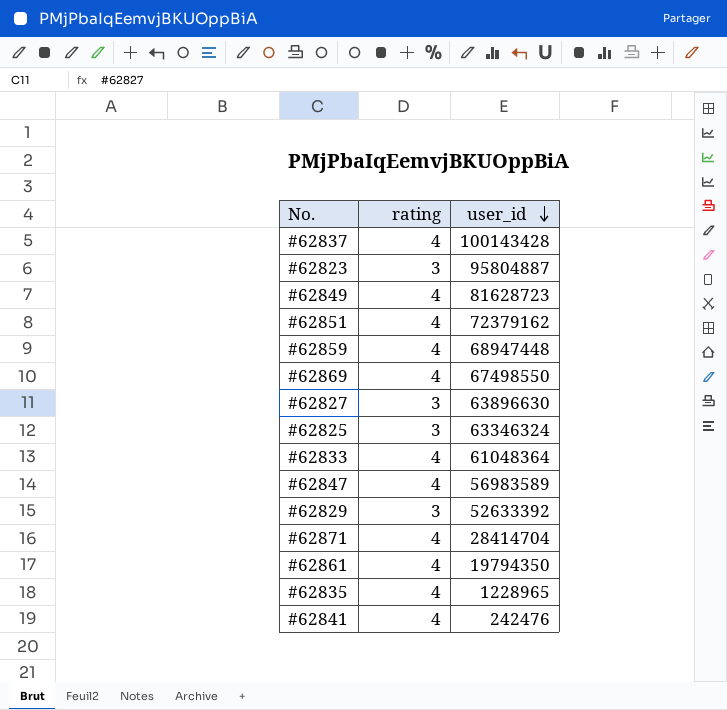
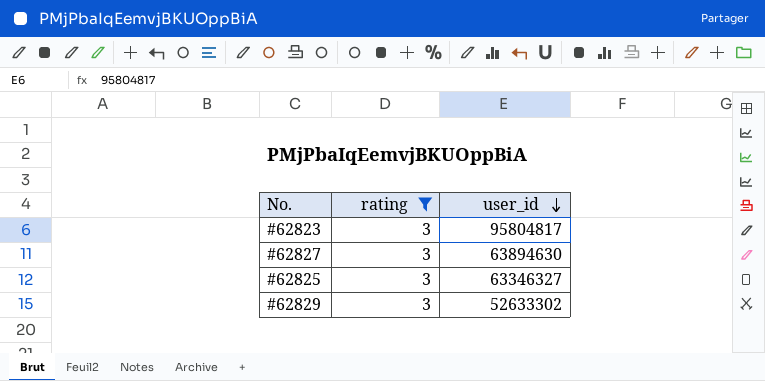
filter: none -> rating = 3
#62823 | user_id: 95804887 -> 95804817
#62827 | user_id: 63896630 -> 63894630
#62825 | user_id: 63346324 -> 63346327
#62829 | user_id: 52633392 -> 52633302

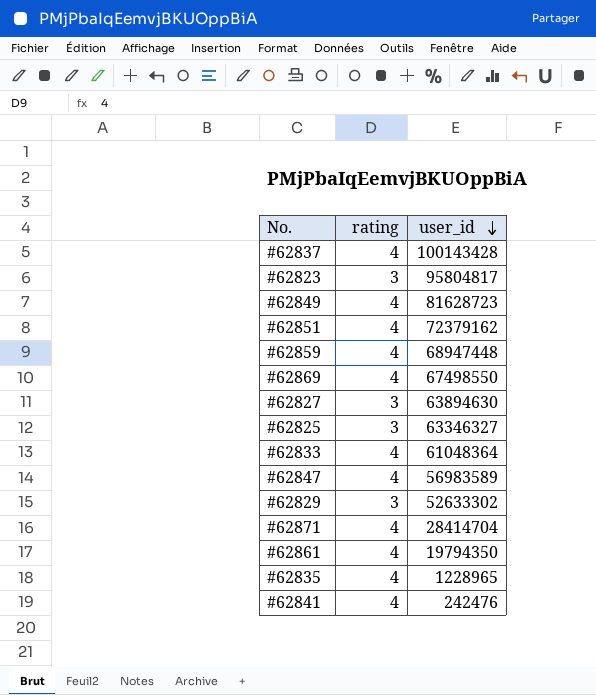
filter: rating = 3 -> none

